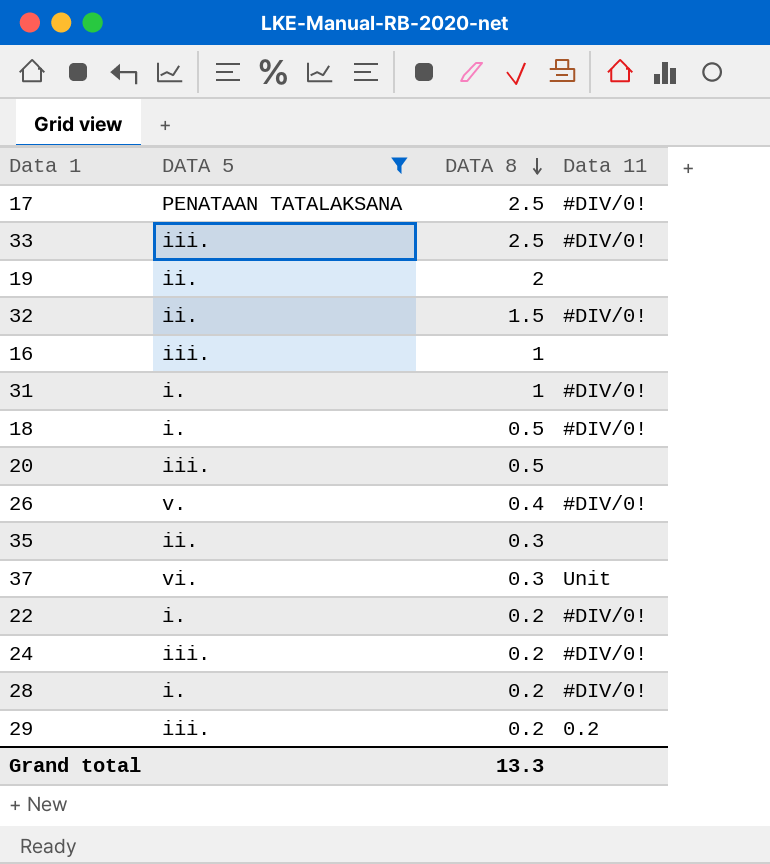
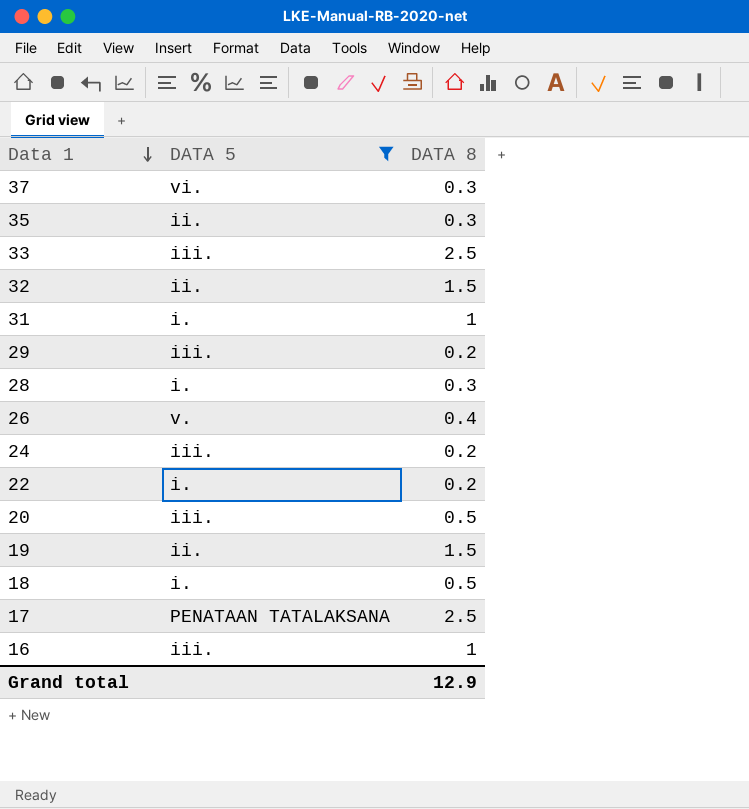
row order: DATA 8 descending -> Data 1 descending
column Data 11 | position: 4 -> none
28 | DATA 8: 0.2 -> 0.3
19 | DATA 8: 2 -> 1.5
Grand total | DATA 8: 13.3 -> 12.9

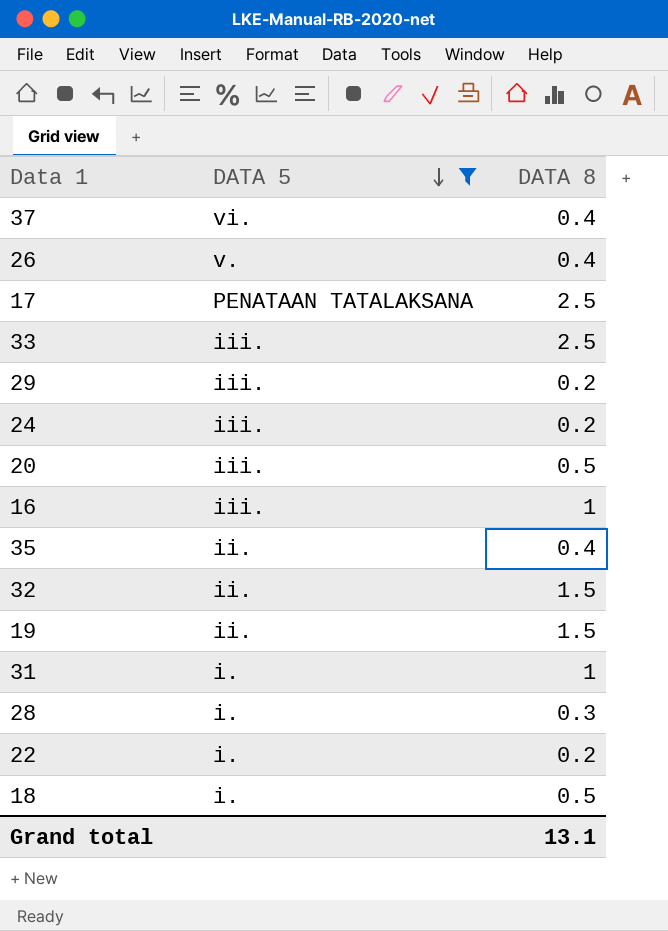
row order: Data 1 descending -> DATA 5 descending
37 | DATA 8: 0.3 -> 0.4
35 | DATA 8: 0.3 -> 0.4
Grand total | DATA 8: 12.9 -> 13.1

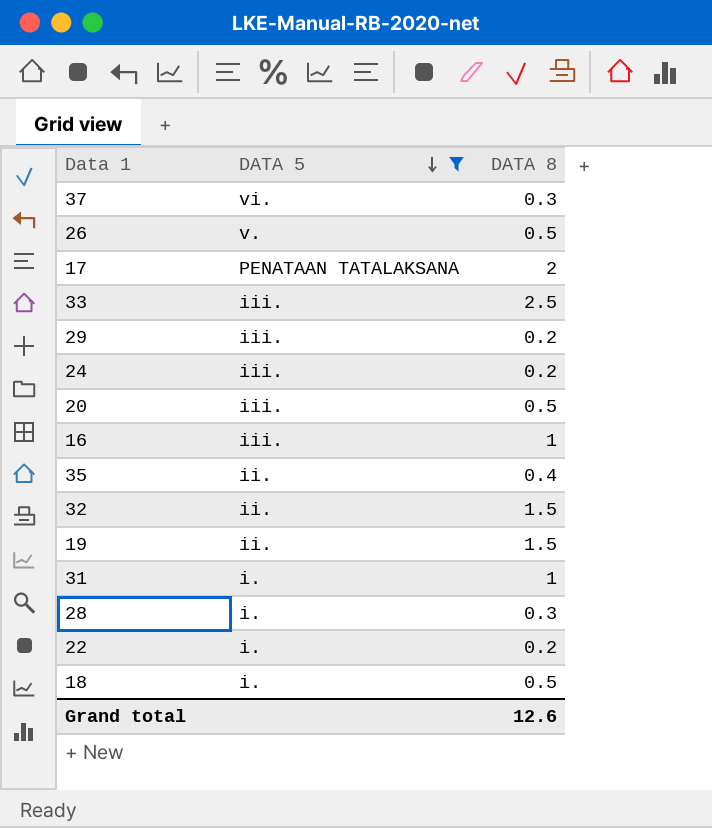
37 | DATA 8: 0.4 -> 0.3
26 | DATA 8: 0.4 -> 0.5
17 | DATA 8: 2.5 -> 2
Grand total | DATA 8: 13.1 -> 12.6

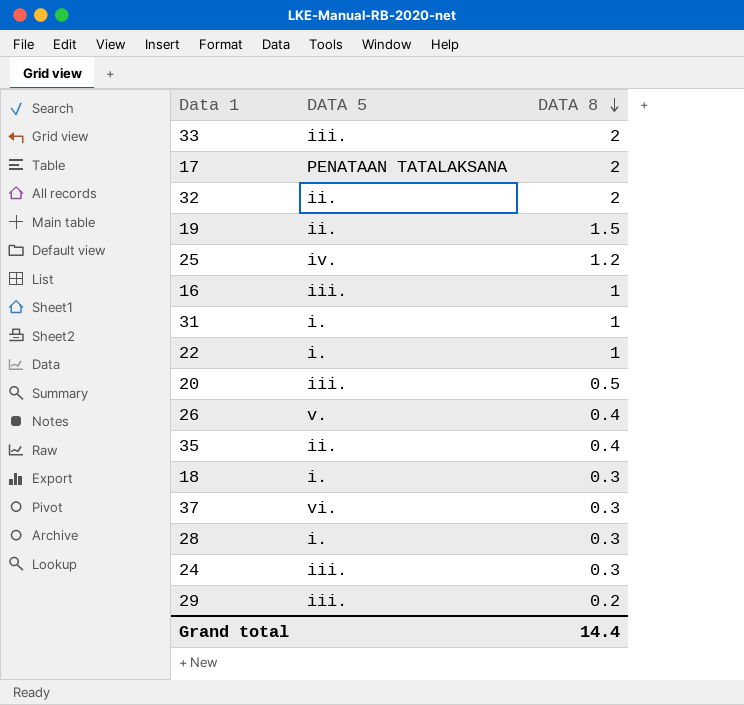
filter: DATA 5 != iv. -> none
row order: DATA 5 descending -> DATA 8 descending
33 | DATA 8: 2.5 -> 2
32 | DATA 8: 1.5 -> 2
22 | DATA 8: 0.2 -> 1
26 | DATA 8: 0.5 -> 0.4
18 | DATA 8: 0.5 -> 0.3
24 | DATA 8: 0.2 -> 0.3
Grand total | DATA 8: 12.6 -> 14.4

